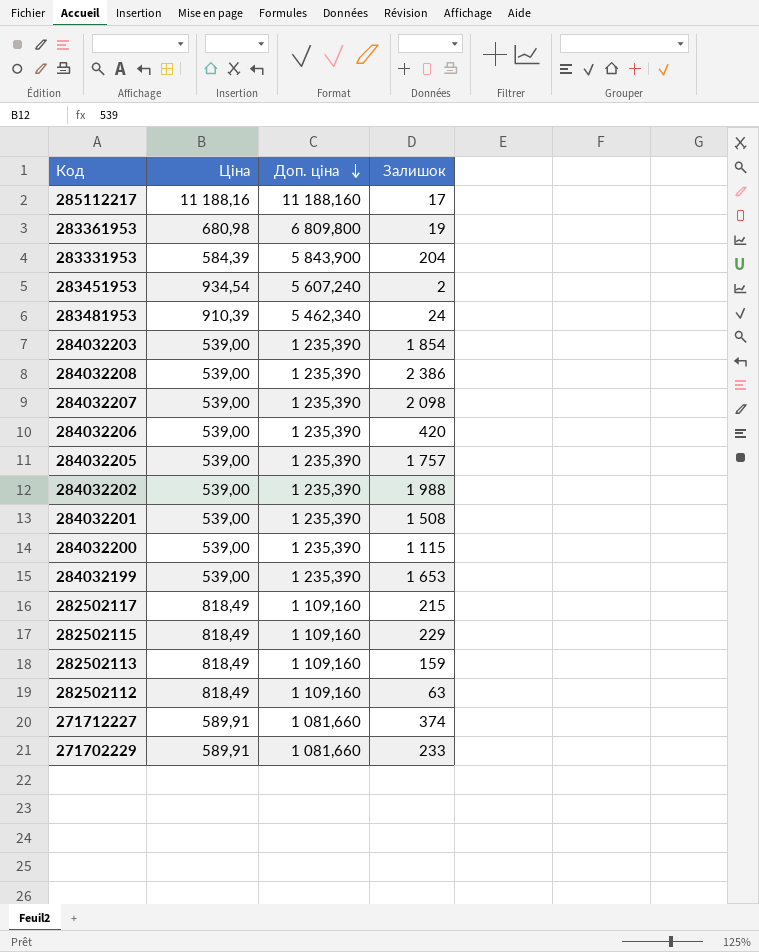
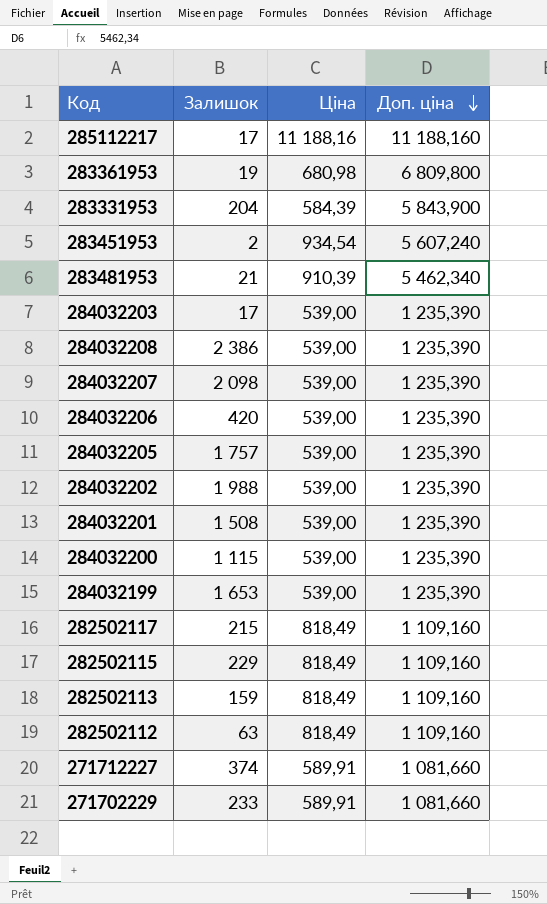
column Залишок | position: 4 -> 2
283481953 | Залишок: 24 -> 21
284032203 | Залишок: 1 854 -> 17

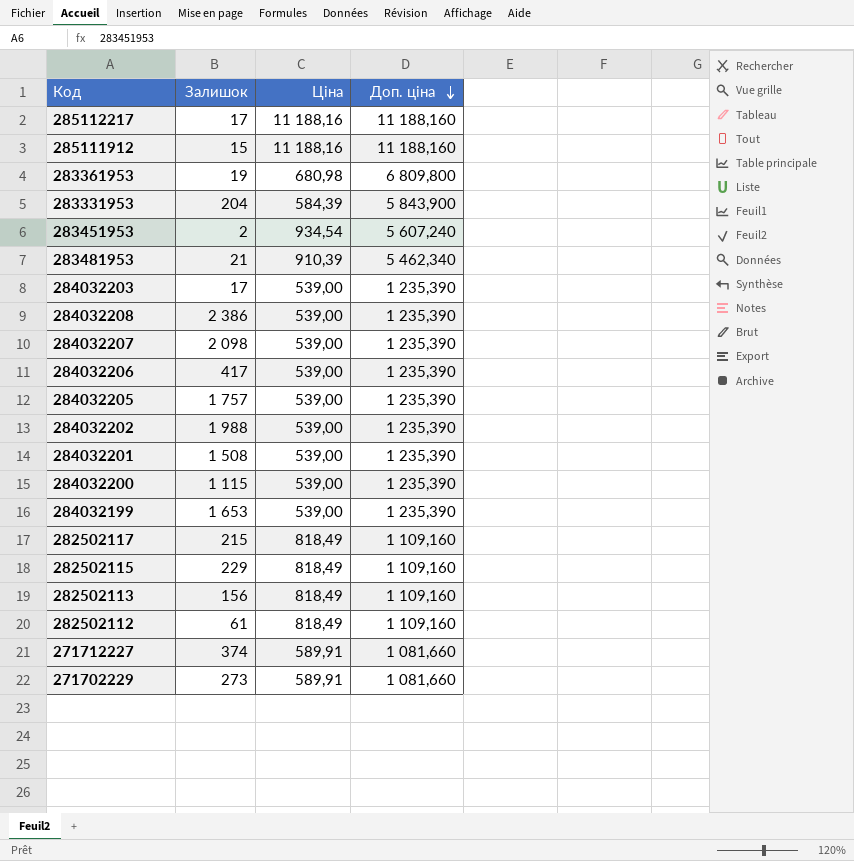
row 285111912: none -> 15 | 11 188,16 | 11 188,160
284032206 | Залишок: 420 -> 417
282502113 | Залишок: 159 -> 156
282502112 | Залишок: 63 -> 61
271702229 | Залишок: 233 -> 273

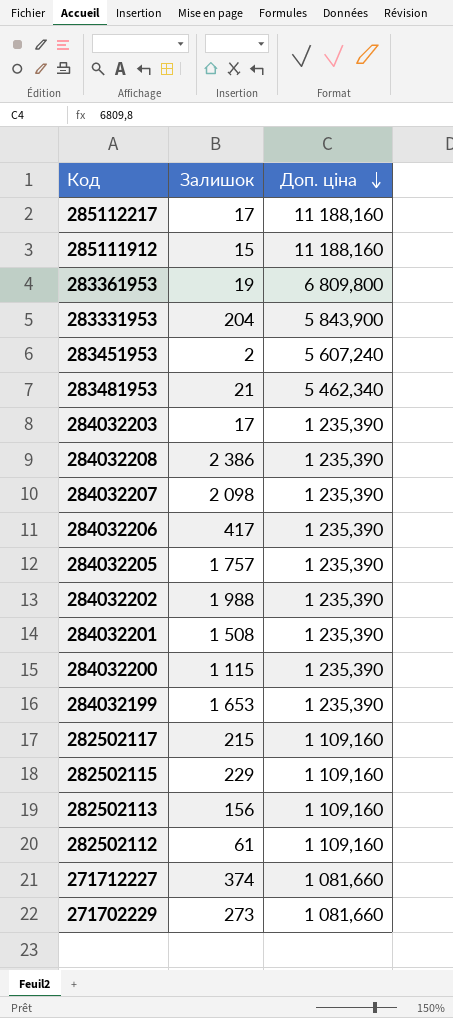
column Ціна | position: 3 -> none

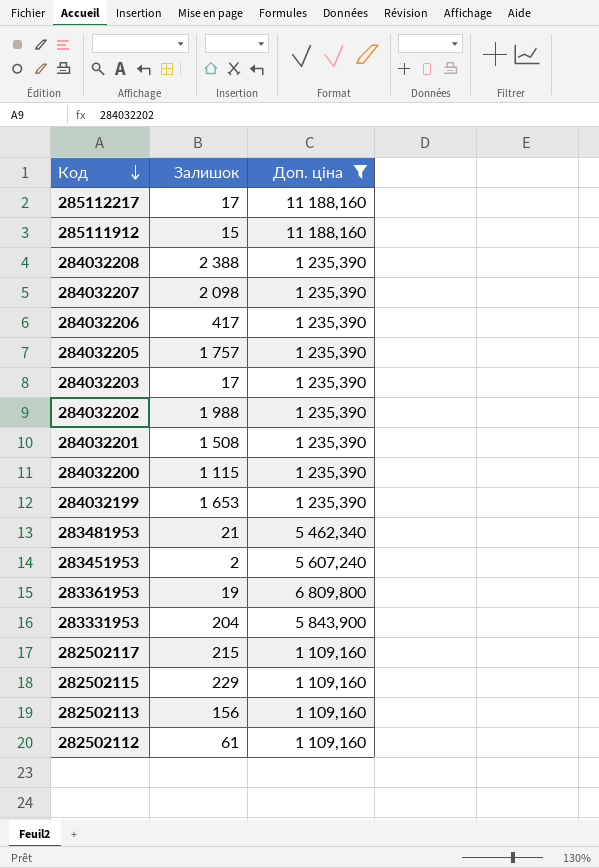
filter: none -> Доп. ціна != 1 081,660
row order: Доп. ціна descending -> Код descending
284032208 | Залишок: 2 386 -> 2 388

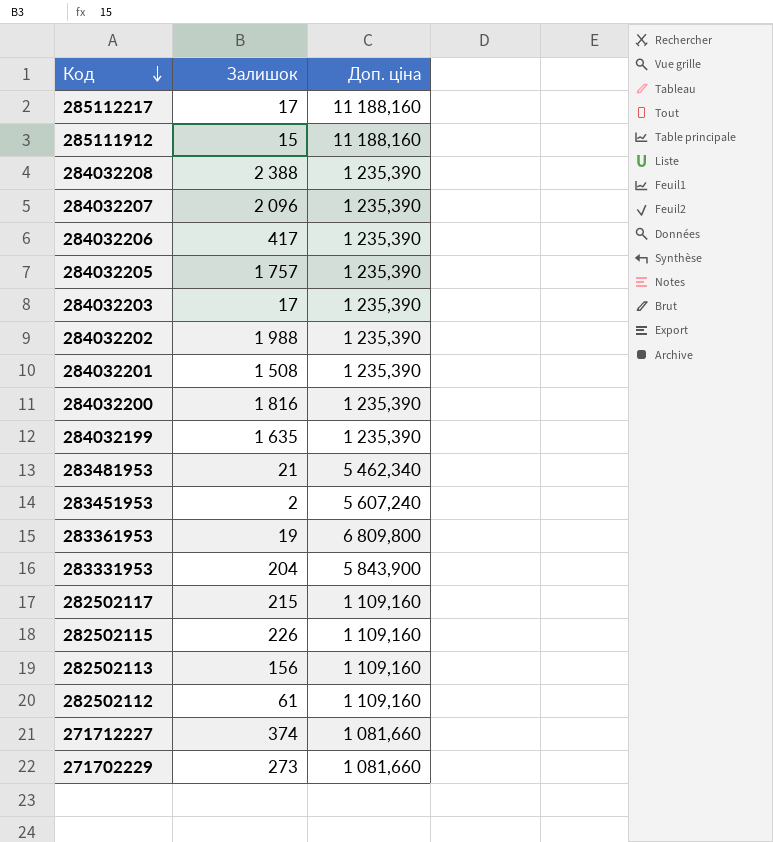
filter: Доп. ціна != 1 081,660 -> none
284032207 | Залишок: 2 098 -> 2 096
284032200 | Залишок: 1 115 -> 1 816
284032199 | Залишок: 1 653 -> 1 635
282502115 | Залишок: 229 -> 226

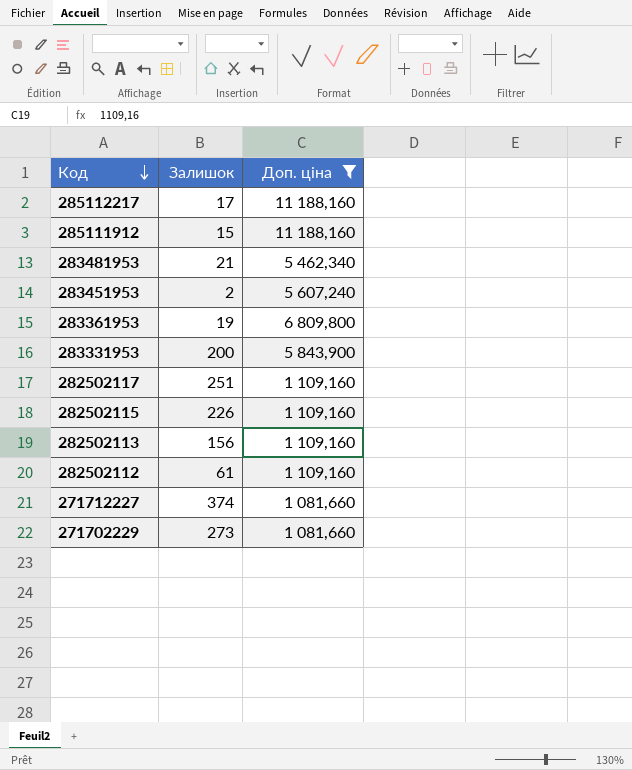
filter: none -> Доп. ціна != 1 235,390
283331953 | Залишок: 204 -> 200
282502117 | Залишок: 215 -> 251

